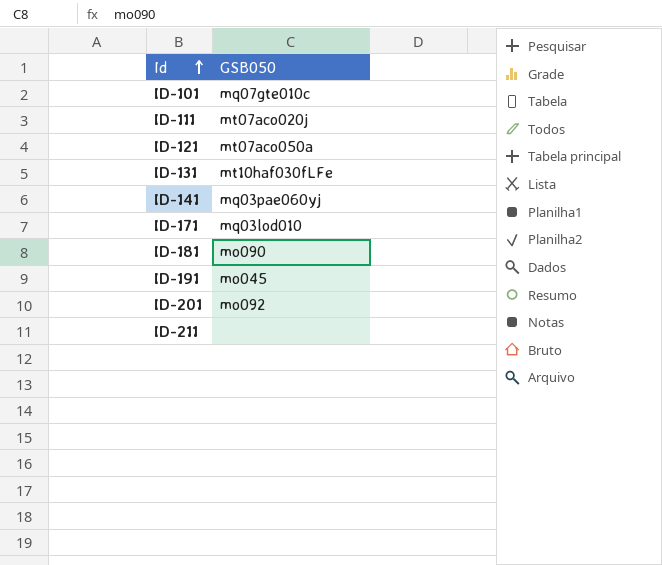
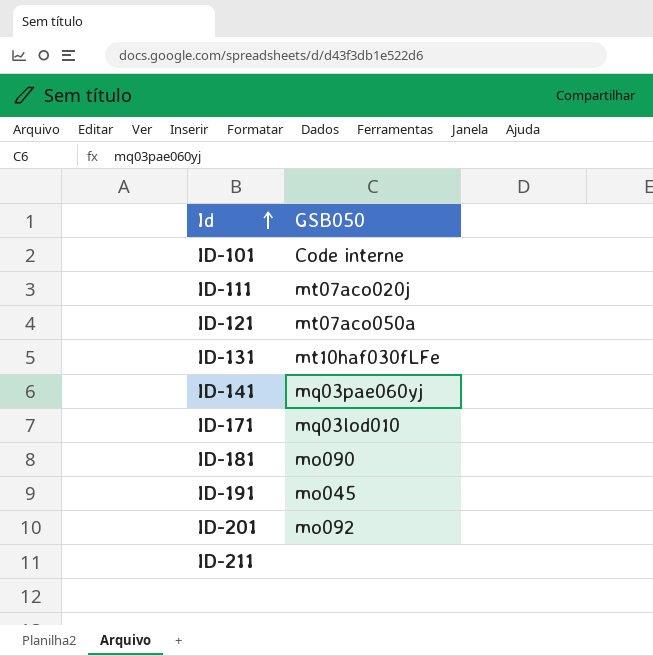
ID-101 | GSB050: mq07gte010c -> Code interne

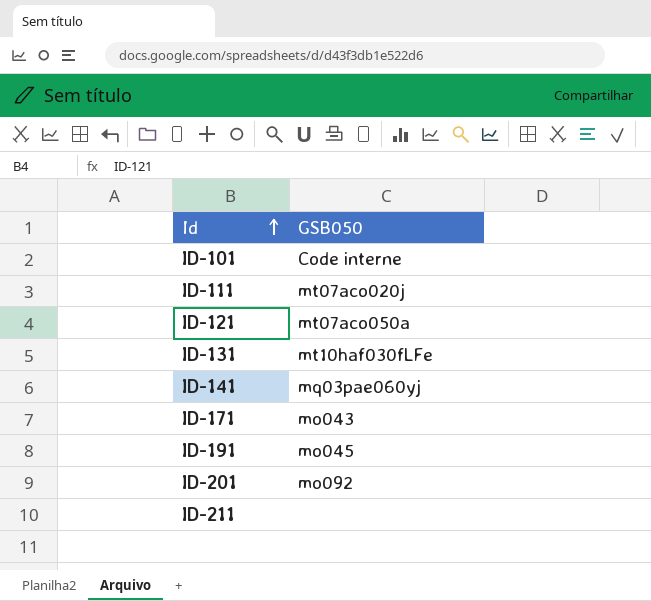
row ID-181: mo090 -> none
ID-171 | GSB050: mq03lod010 -> mo043

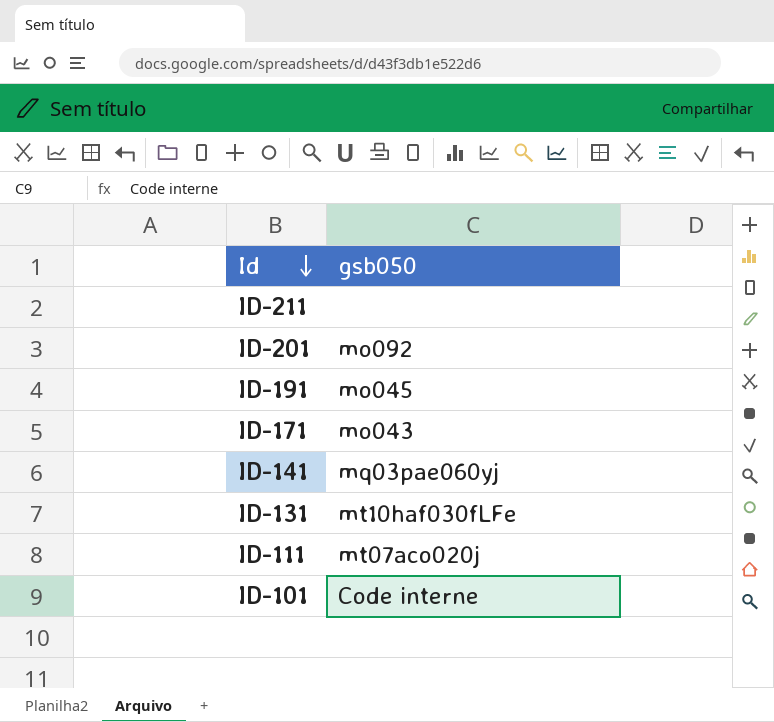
row order: Id ascending -> Id descending
column name: GSB050 -> gsb050
row ID-121: mt07aco050a -> none

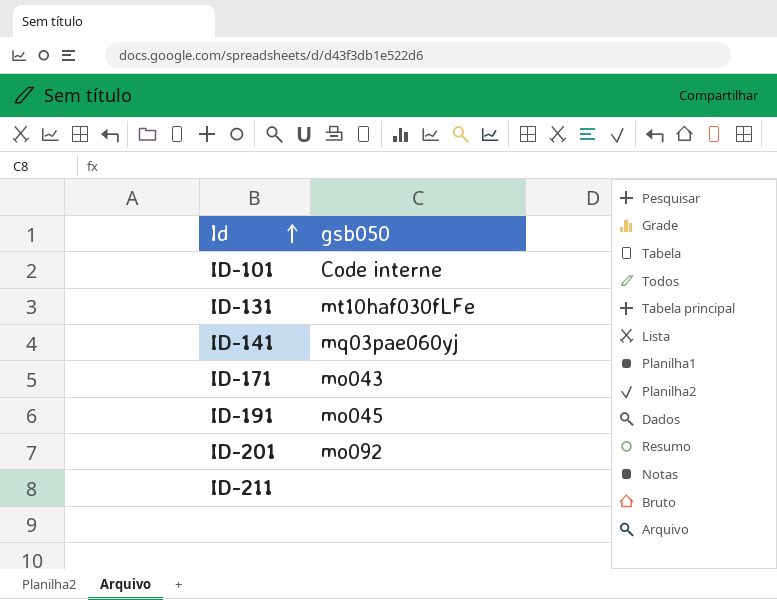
row order: Id descending -> Id ascending
row ID-111: mt07aco020j -> none

